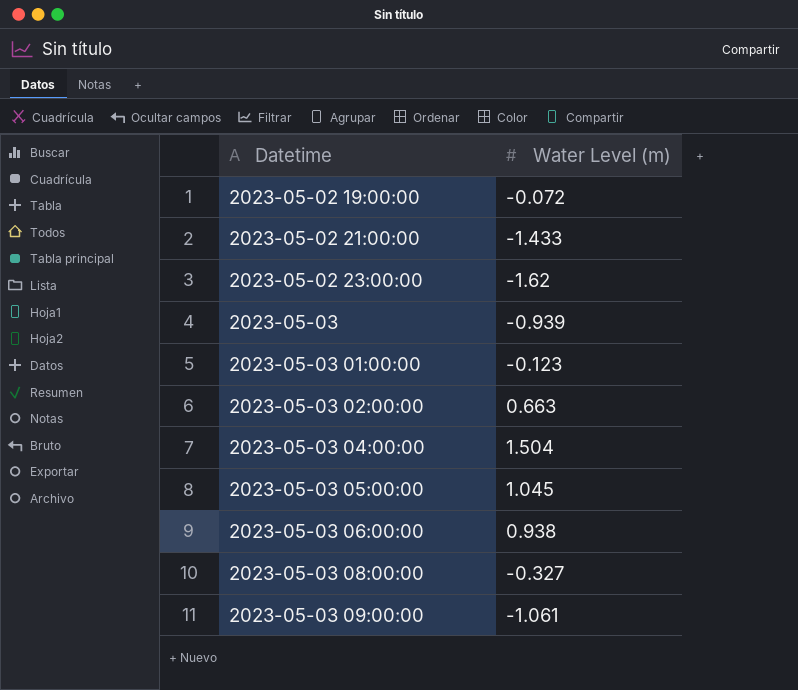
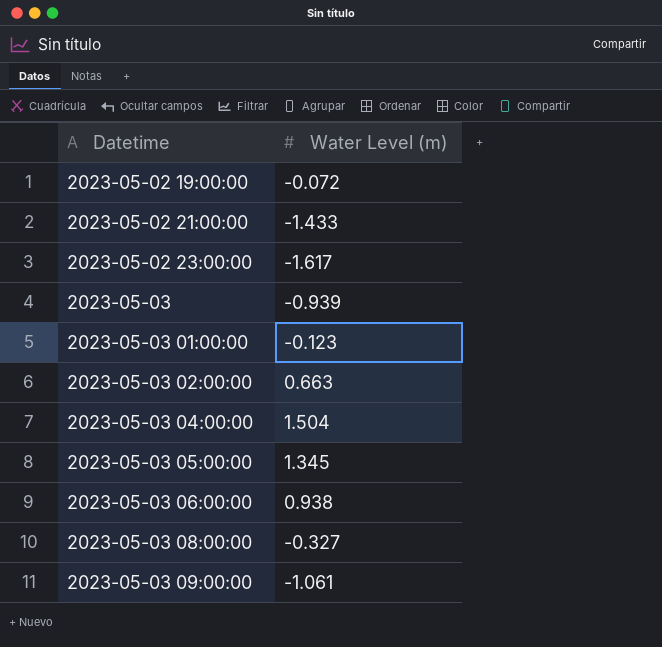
2023-05-02 23:00:00 | Water Level (m): -1.62 -> -1.617
2023-05-03 05:00:00 | Water Level (m): 1.045 -> 1.345

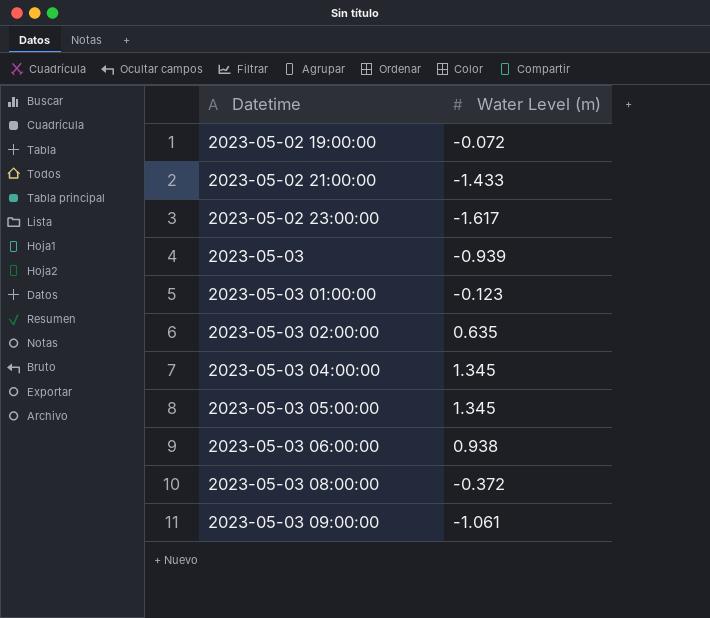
2023-05-03 02:00:00 | Water Level (m): 0.663 -> 0.635
2023-05-03 04:00:00 | Water Level (m): 1.504 -> 1.345
2023-05-03 08:00:00 | Water Level (m): -0.327 -> -0.372

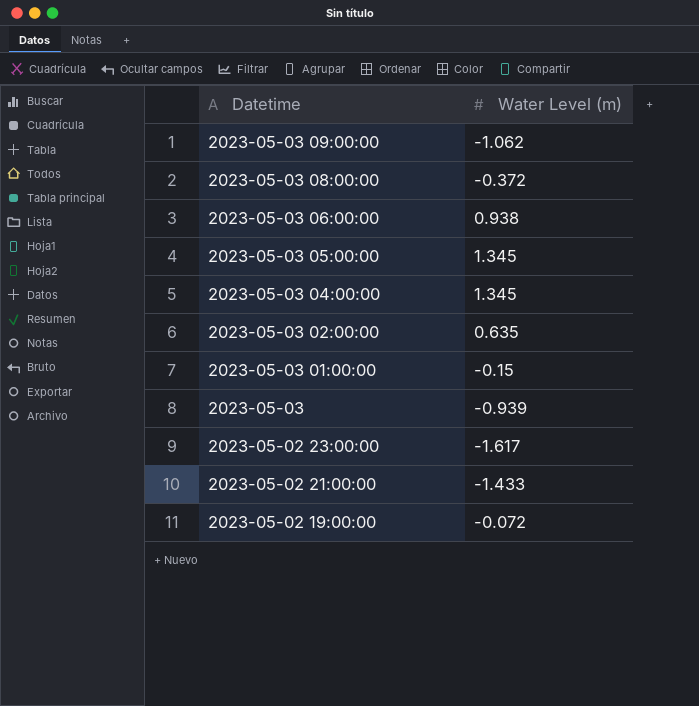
row order: Datetime ascending -> Datetime descending
2023-05-03 09:00:00 | Water Level (m): -1.061 -> -1.062
2023-05-03 01:00:00 | Water Level (m): -0.123 -> -0.15

